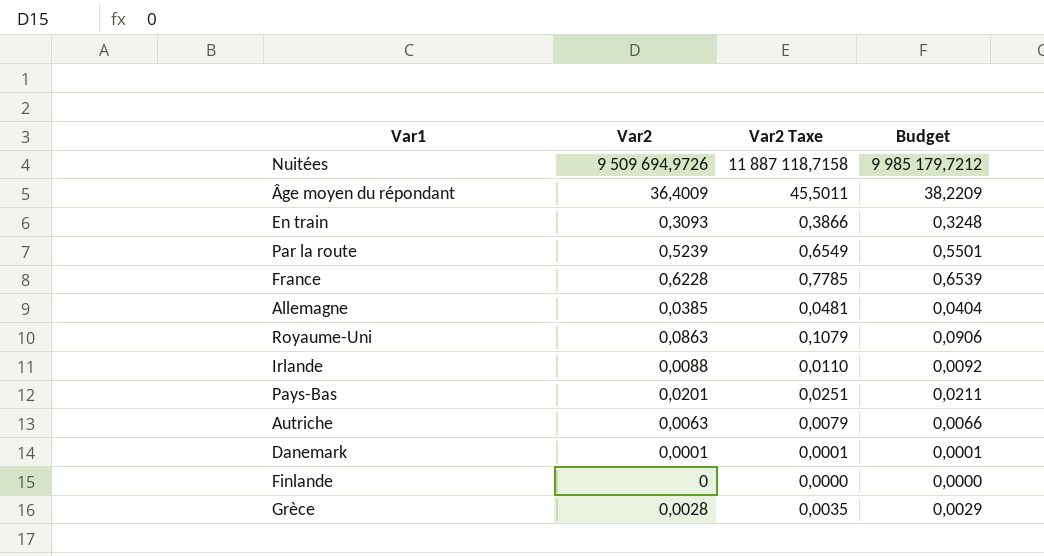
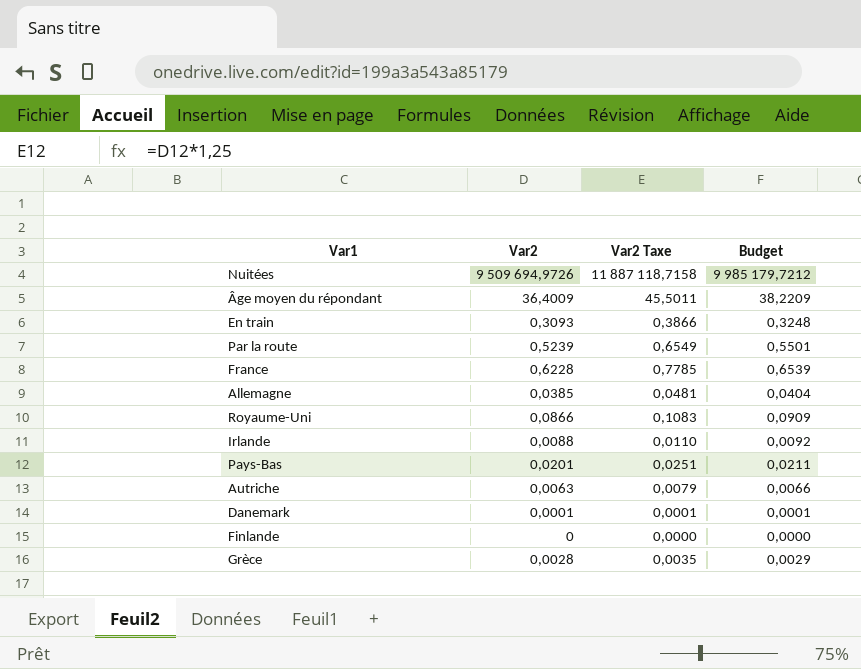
Royaume-Uni | Var2: 0,0863 -> 0,0866
Royaume-Uni | Var2 Taxe: 0,1079 -> 0,1083
Royaume-Uni | Budget: 0,0906 -> 0,0909

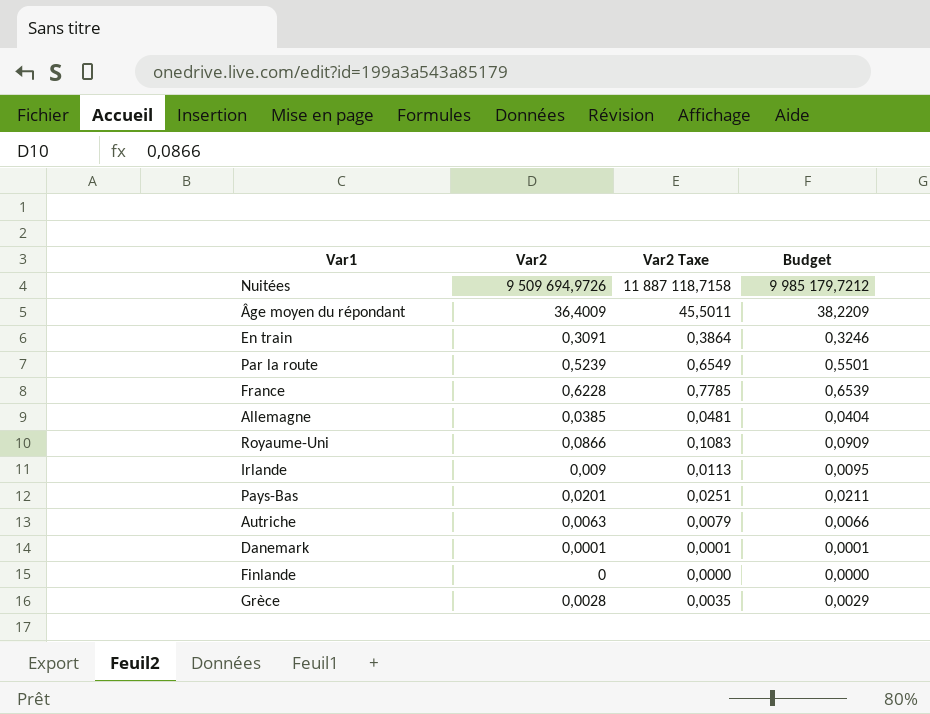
En train | Var2: 0,3093 -> 0,3091
En train | Var2 Taxe: 0,3866 -> 0,3864
En train | Budget: 0,3248 -> 0,3246
Irlande | Var2: 0,0088 -> 0,009
Irlande | Var2 Taxe: 0,0110 -> 0,0113
Irlande | Budget: 0,0092 -> 0,0095

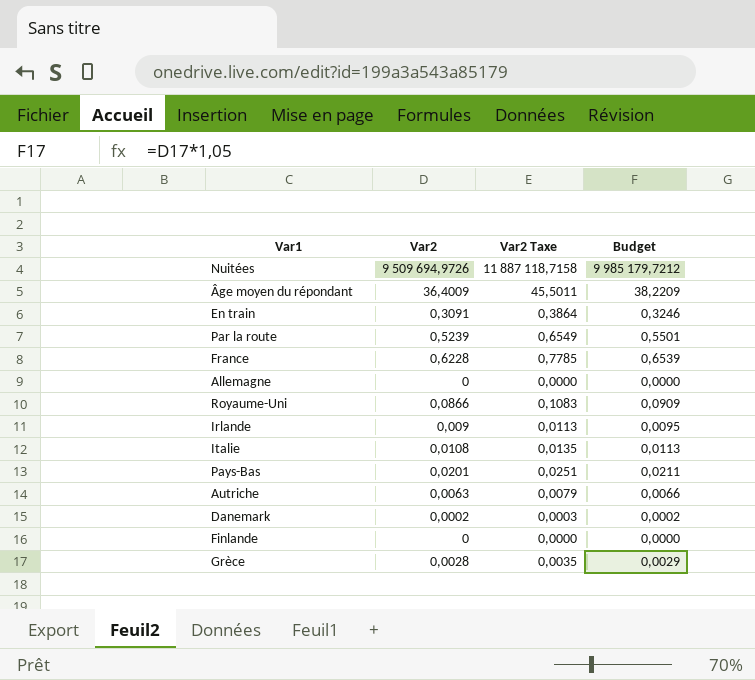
Allemagne | Var2: 0,0385 -> 0
Allemagne | Var2 Taxe: 0,0481 -> 0,0000
Allemagne | Budget: 0,0404 -> 0,0000
row Italie: none -> 0,0108 | 0,0135 | 0,0113
Danemark | Var2: 0,0001 -> 0,0002
Danemark | Var2 Taxe: 0,0001 -> 0,0003
Danemark | Budget: 0,0001 -> 0,0002

